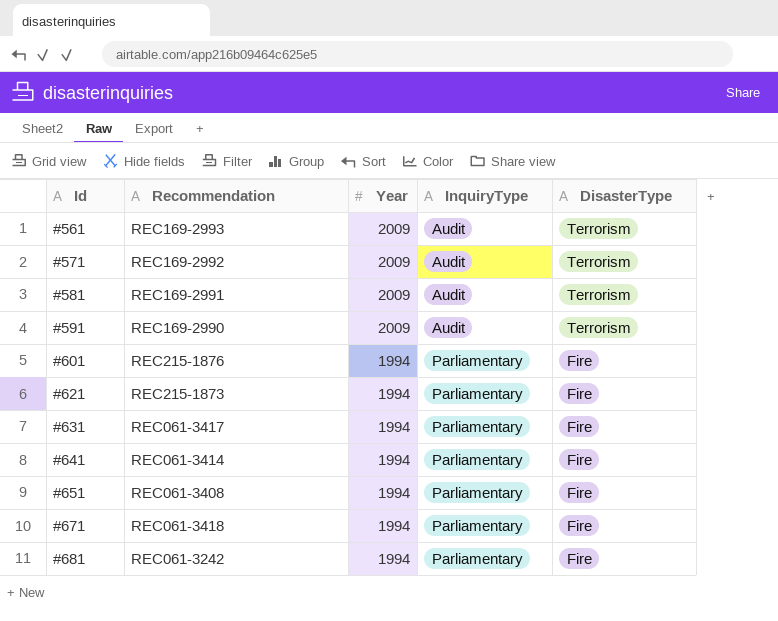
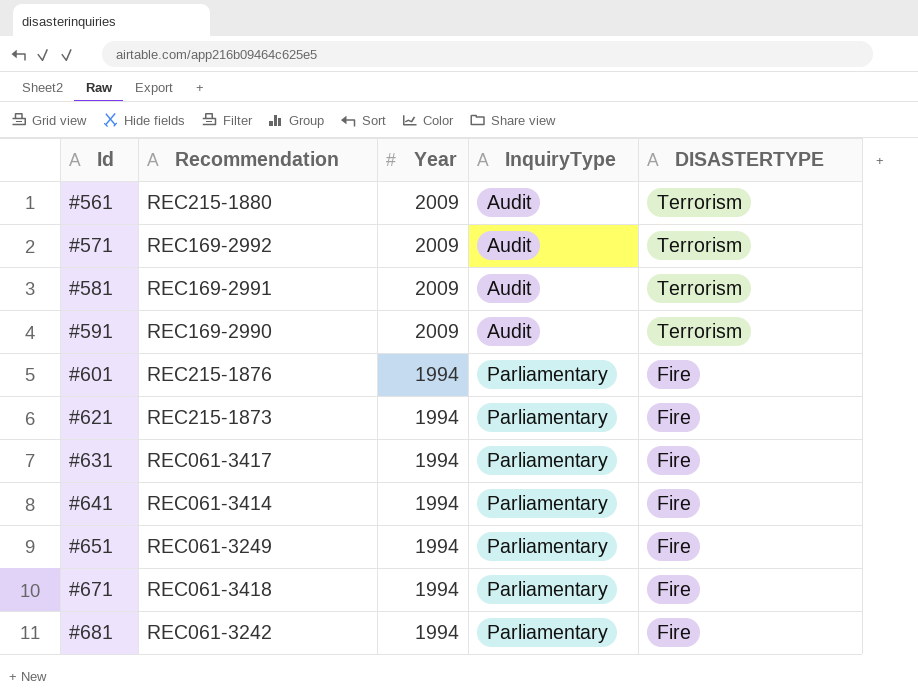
column name: DisasterType -> DISASTERTYPE
#561 | Recommendation: REC169-2993 -> REC215-1880
#651 | Recommendation: REC061-3408 -> REC061-3249

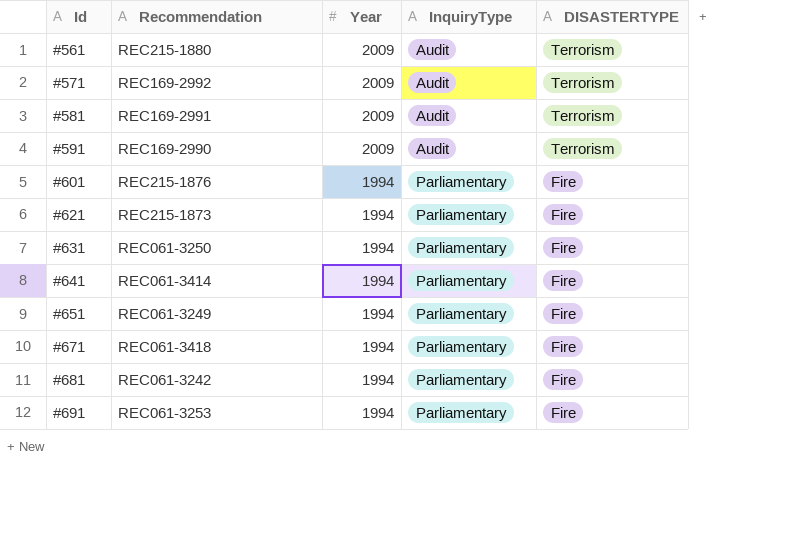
#631 | Recommendation: REC061-3417 -> REC061-3250
row #691: none -> REC061-3253 | 1994 | Parliamentary | Fire

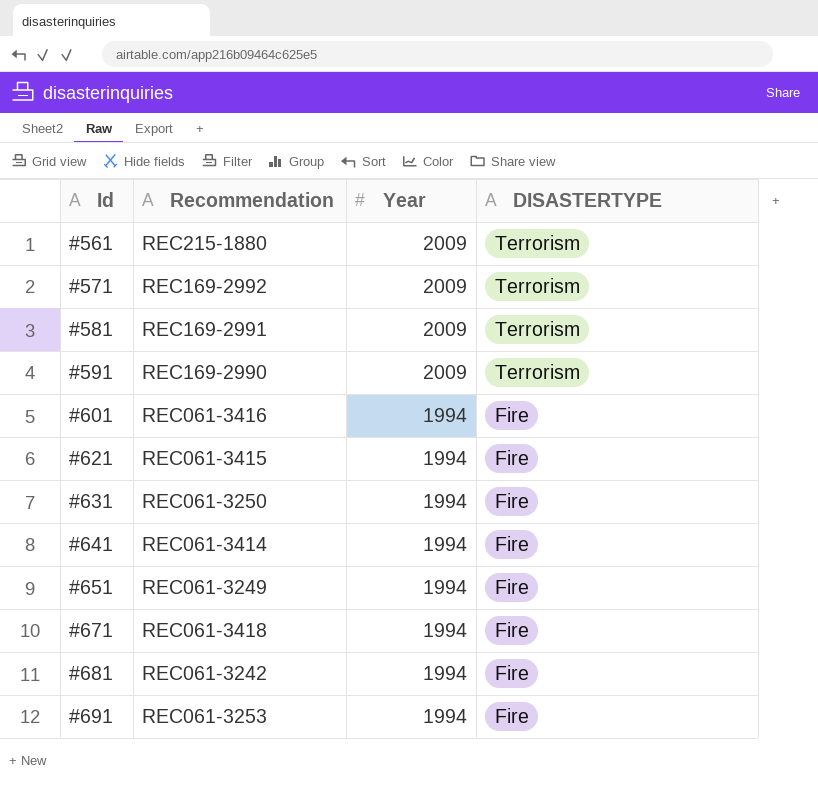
column InquiryType | position: 4 -> none
#601 | Recommendation: REC215-1876 -> REC061-3416
#621 | Recommendation: REC215-1873 -> REC061-3415

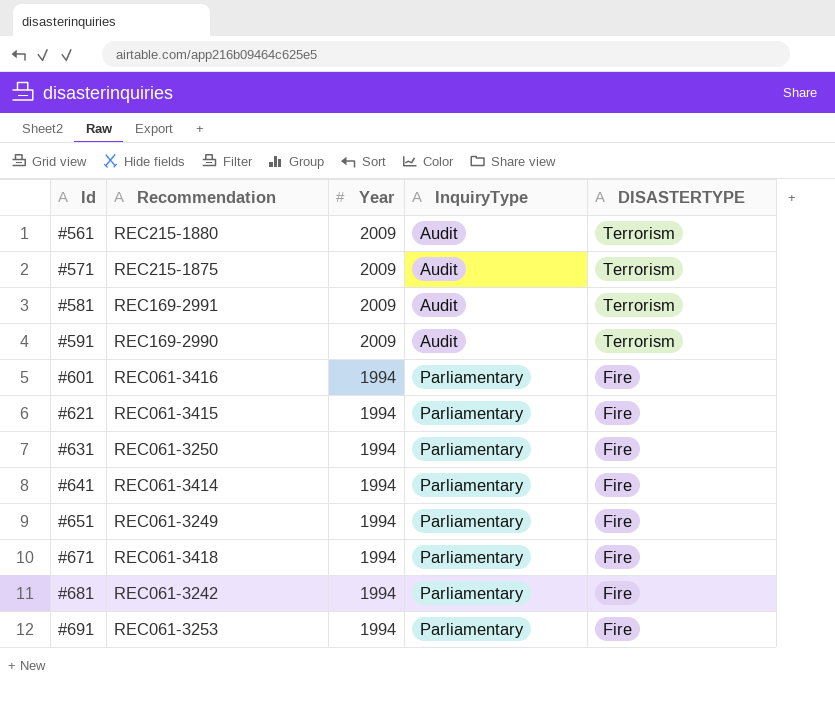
column InquiryType | position: none -> 4
#571 | Recommendation: REC169-2992 -> REC215-1875

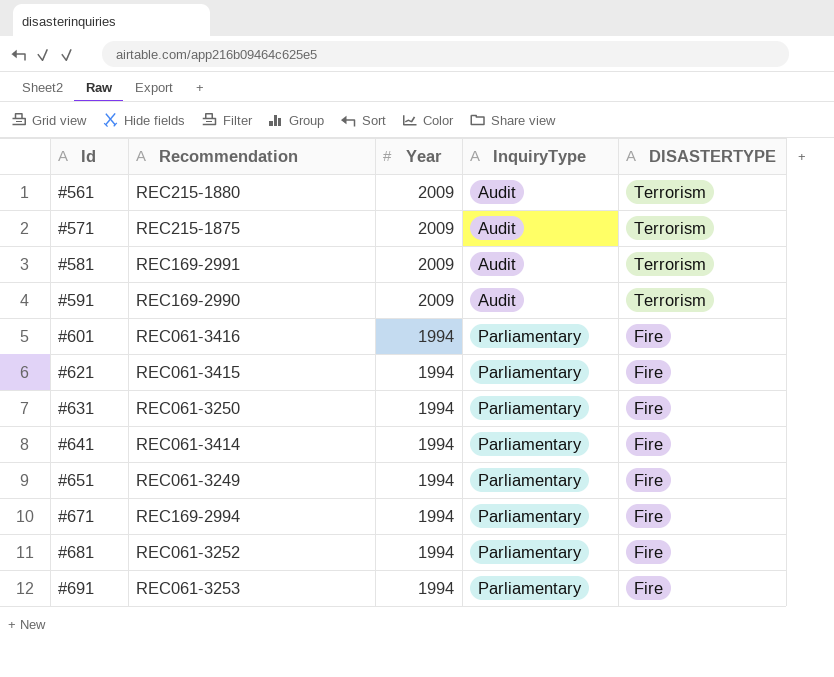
#671 | Recommendation: REC061-3418 -> REC169-2994
#681 | Recommendation: REC061-3242 -> REC061-3252

